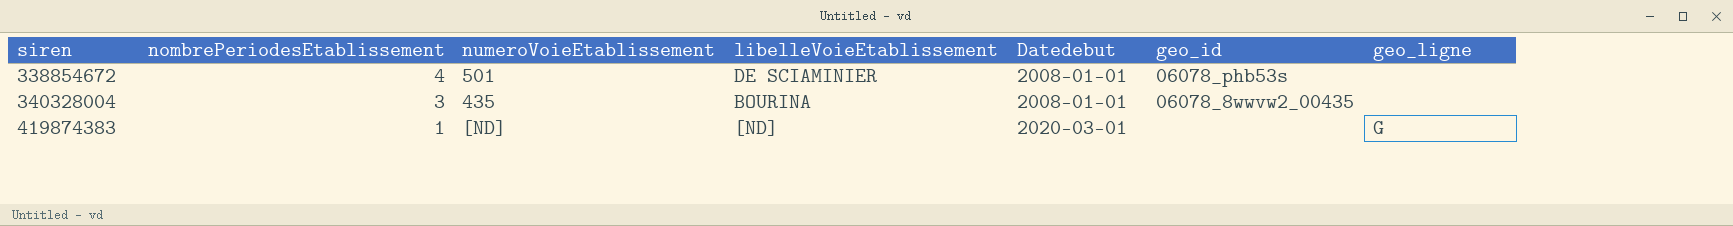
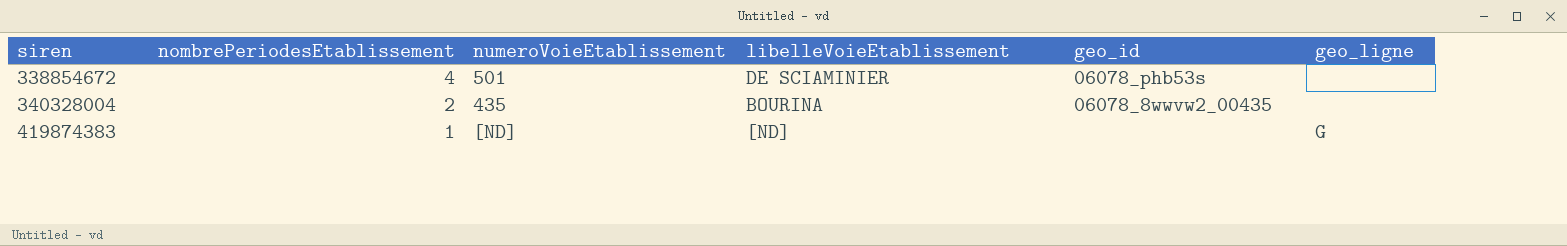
column Datedebut | position: 5 -> none
340328004 | nombrePeriodesEtablissement: 3 -> 2

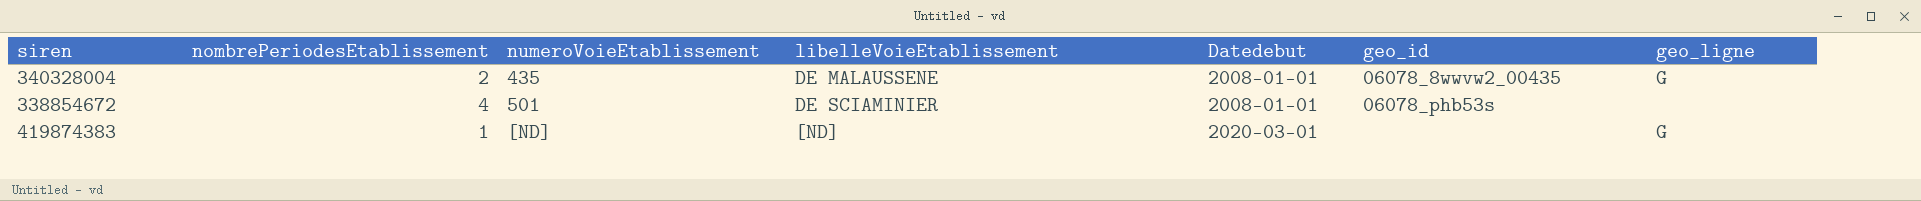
row order: siren ascending -> numeroVoieEtablissement ascending
column Datedebut | position: none -> 5
340328004 | libelleVoieEtablissement: BOURINA -> DE MALAUSSENE
340328004 | geo_ligne: none -> G

